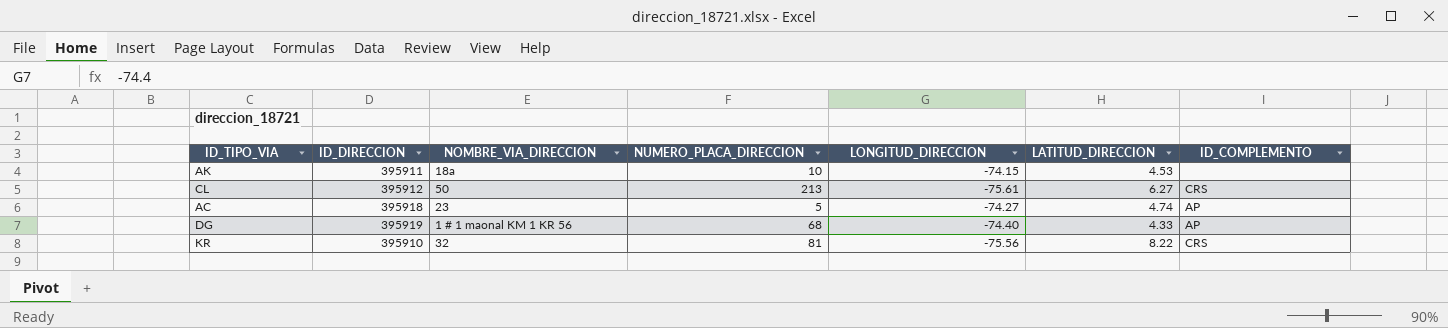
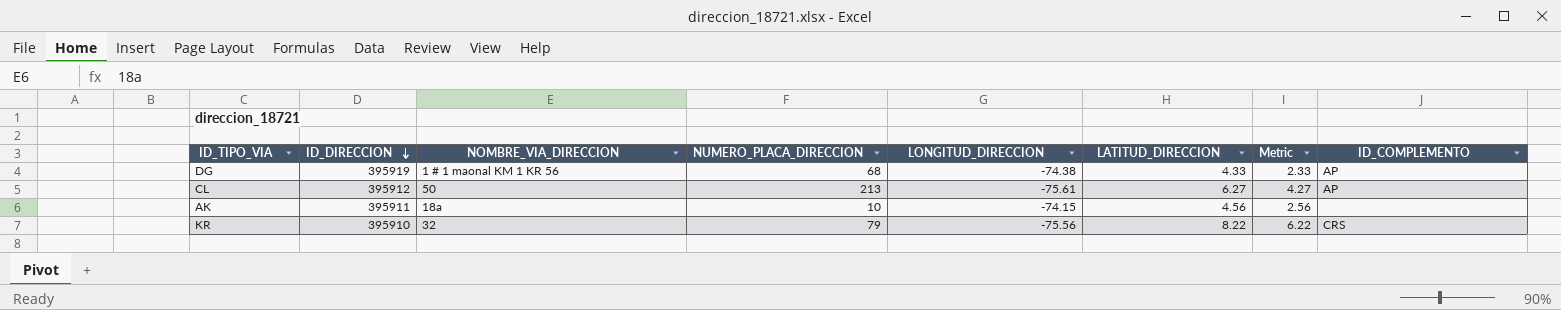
row order: none -> ID_DIRECCION descending
column Metric | formula: none -> [LATITUD_DIRECCION] - 2
row AC: 395918 | 23 | 5 | -74.27 | 4.74 | AP -> none
DG | LONGITUD_DIRECCION: -74.40 -> -74.38
CL | ID_COMPLEMENTO: CRS -> AP
AK | LATITUD_DIRECCION: 4.53 -> 4.56
KR | NUMERO_PLACA_DIRECCION: 81 -> 79

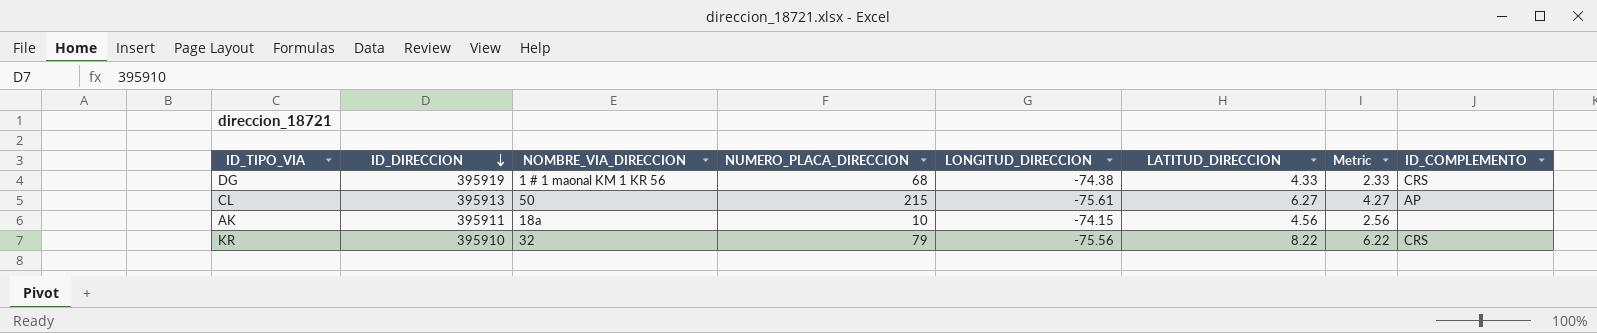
DG | ID_COMPLEMENTO: AP -> CRS
CL | ID_DIRECCION: 395912 -> 395913
CL | NUMERO_PLACA_DIRECCION: 213 -> 215

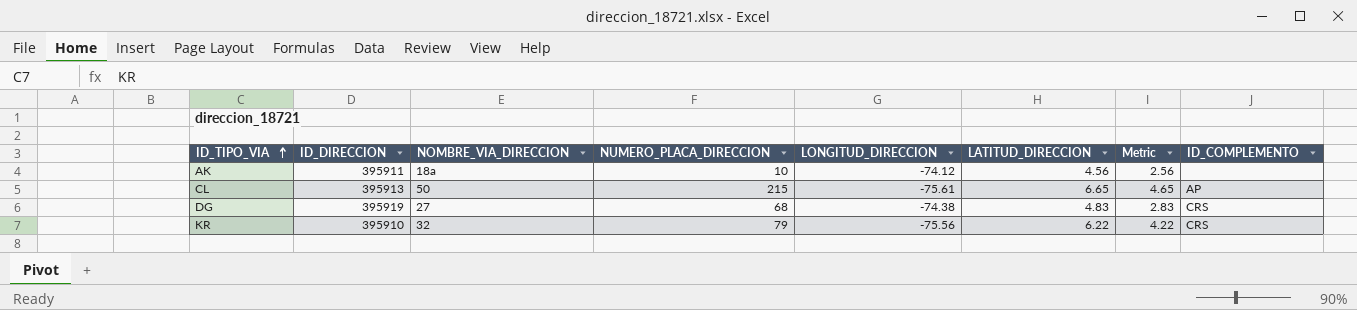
row order: ID_DIRECCION descending -> ID_TIPO_VIA ascending
AK | LONGITUD_DIRECCION: -74.15 -> -74.12
CL | LATITUD_DIRECCION: 6.27 -> 6.65
CL | Metric: 4.27 -> 4.65
DG | NOMBRE_VIA_DIRECCION: 1 # 1 maonal KM 1 KR 56 -> 27
DG | LATITUD_DIRECCION: 4.33 -> 4.83
DG | Metric: 2.33 -> 2.83
KR | LATITUD_DIRECCION: 8.22 -> 6.22
KR | Metric: 6.22 -> 4.22

